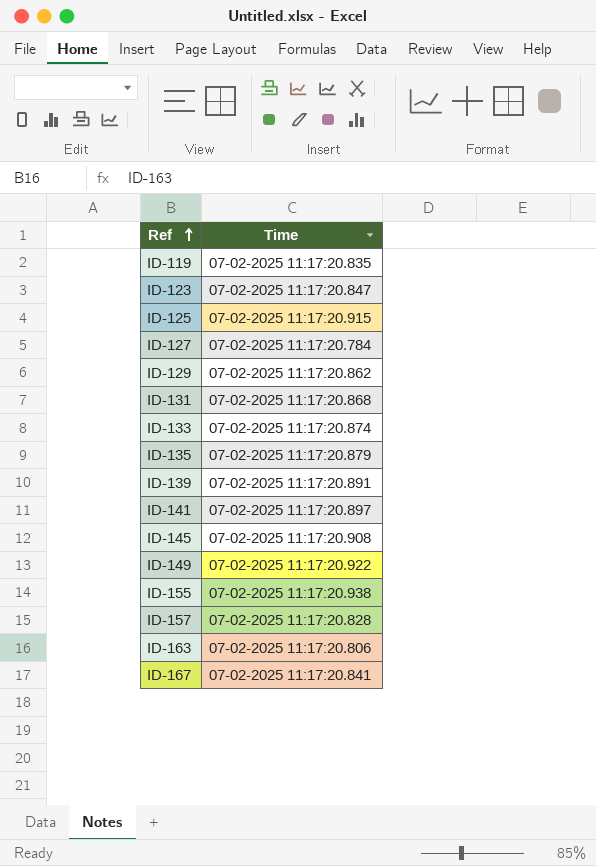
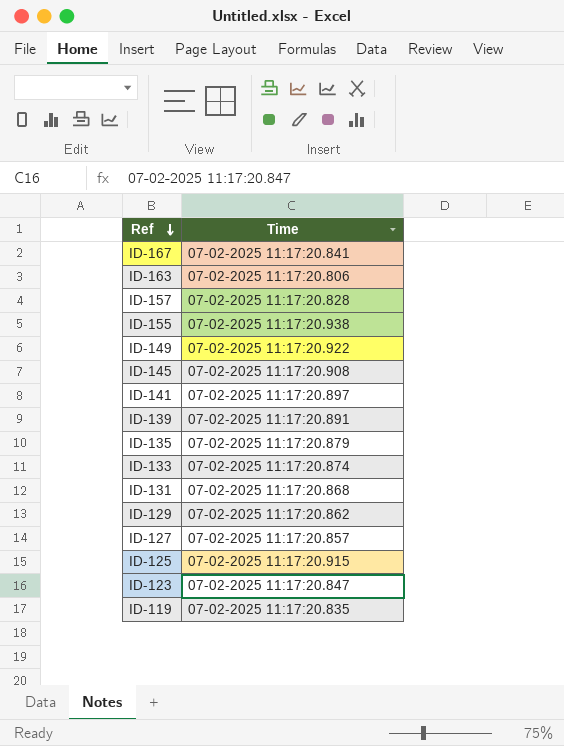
row order: Ref ascending -> Ref descending
ID-127 | Time: 07-02-2025 11:17:20.784 -> 07-02-2025 11:17:20.857

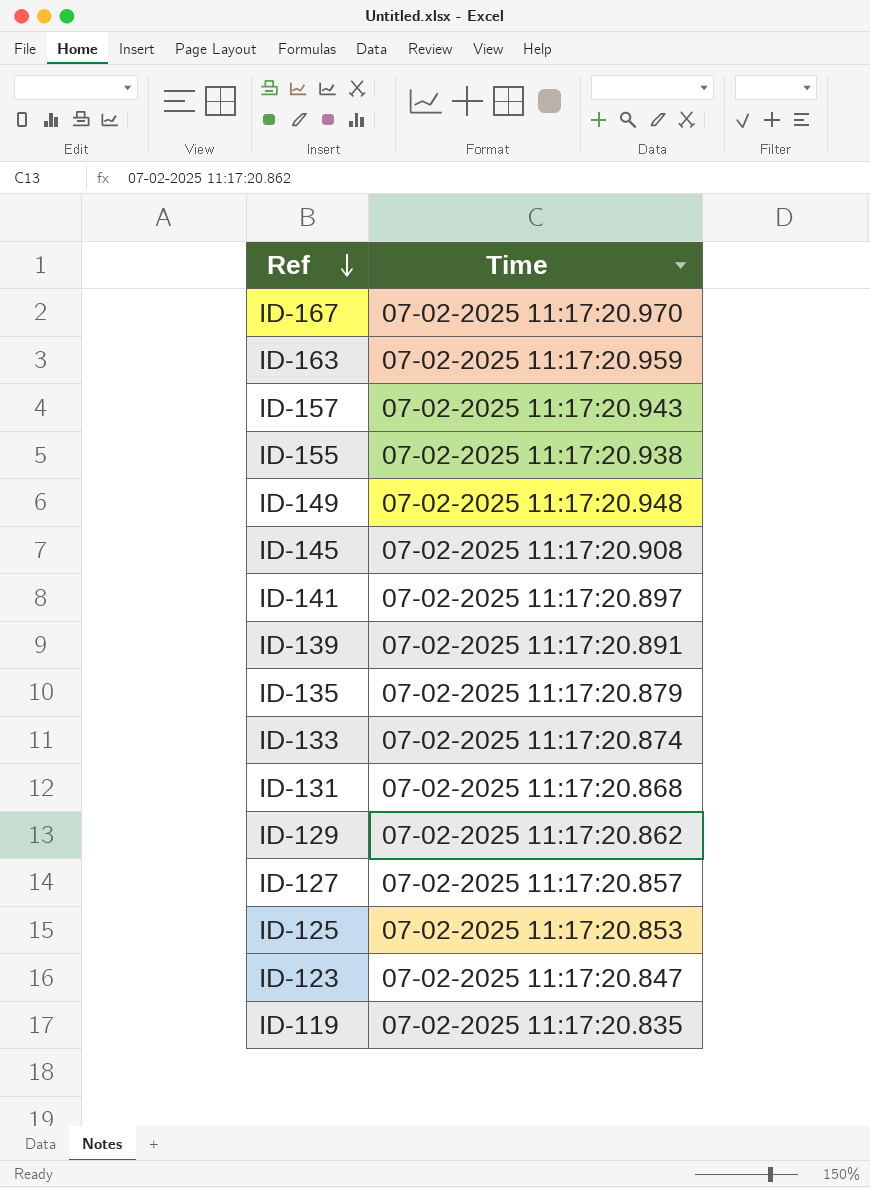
ID-167 | Time: 07-02-2025 11:17:20.841 -> 07-02-2025 11:17:20.970
ID-163 | Time: 07-02-2025 11:17:20.806 -> 07-02-2025 11:17:20.959
ID-157 | Time: 07-02-2025 11:17:20.828 -> 07-02-2025 11:17:20.943
ID-149 | Time: 07-02-2025 11:17:20.922 -> 07-02-2025 11:17:20.948
ID-125 | Time: 07-02-2025 11:17:20.915 -> 07-02-2025 11:17:20.853

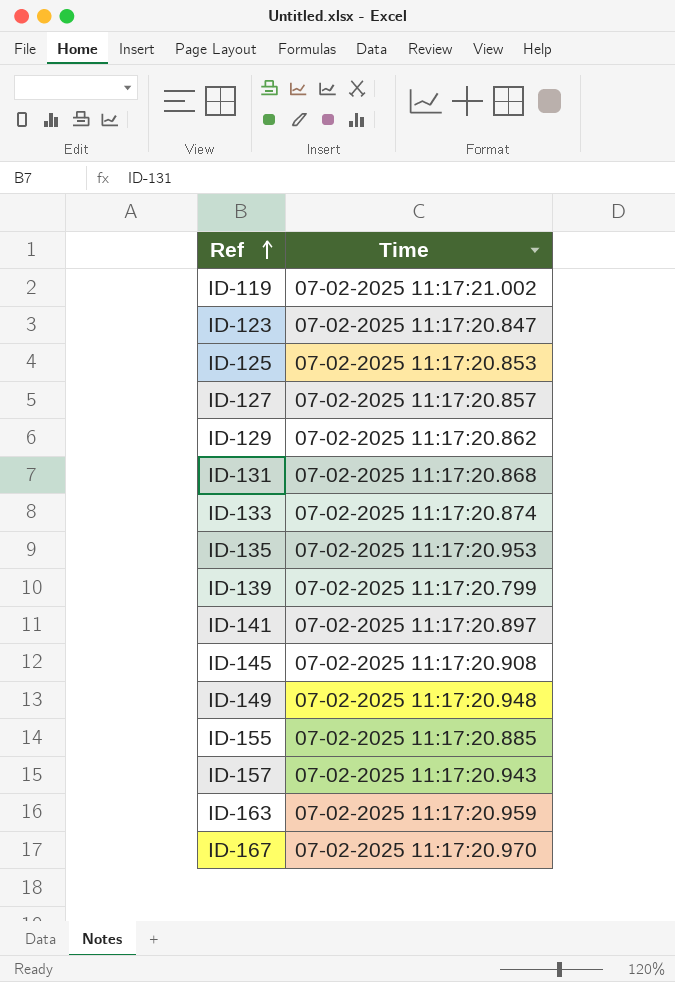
row order: Ref descending -> Ref ascending
ID-119 | Time: 07-02-2025 11:17:20.835 -> 07-02-2025 11:17:21.002
ID-135 | Time: 07-02-2025 11:17:20.879 -> 07-02-2025 11:17:20.953
ID-139 | Time: 07-02-2025 11:17:20.891 -> 07-02-2025 11:17:20.799
ID-155 | Time: 07-02-2025 11:17:20.938 -> 07-02-2025 11:17:20.885

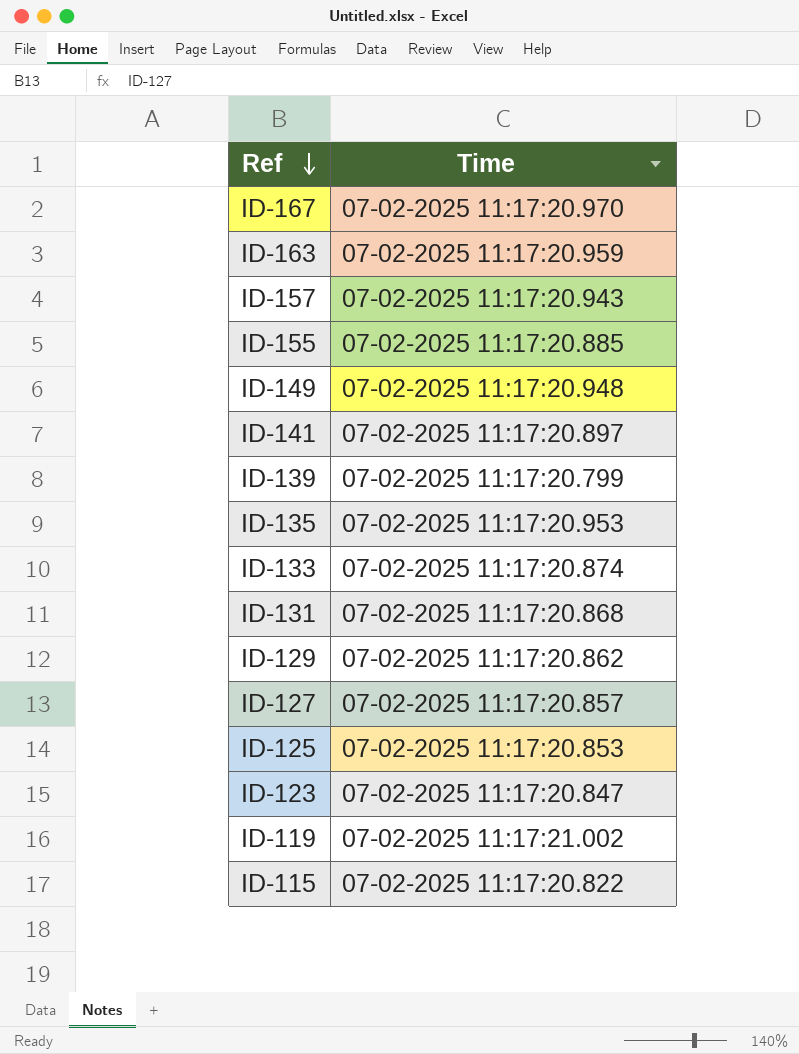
row order: Ref ascending -> Ref descending
row ID-145: 07-02-2025 11:17:20.908 -> none
row ID-115: none -> 07-02-2025 11:17:20.822

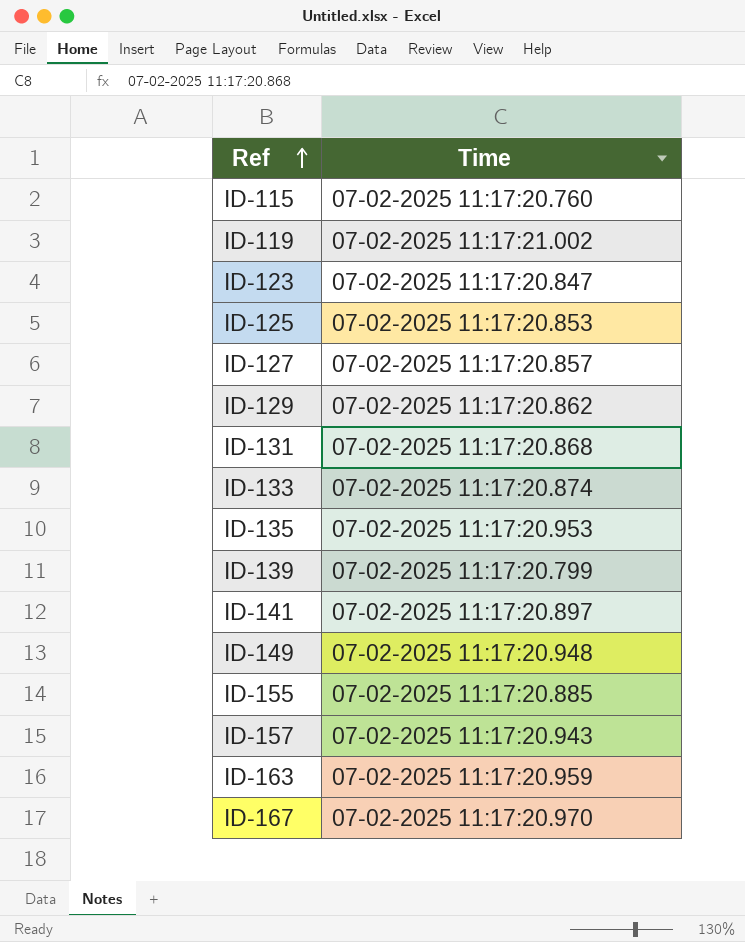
row order: Ref descending -> Ref ascending
ID-115 | Time: 07-02-2025 11:17:20.822 -> 07-02-2025 11:17:20.760

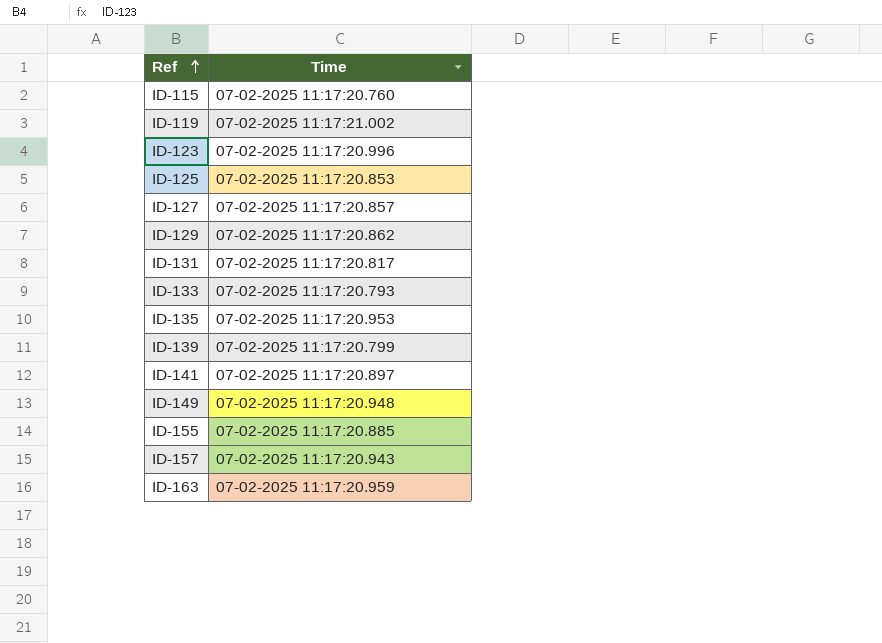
row ID-167: 07-02-2025 11:17:20.970 -> none
ID-123 | Time: 07-02-2025 11:17:20.847 -> 07-02-2025 11:17:20.996
ID-131 | Time: 07-02-2025 11:17:20.868 -> 07-02-2025 11:17:20.817
ID-133 | Time: 07-02-2025 11:17:20.874 -> 07-02-2025 11:17:20.793

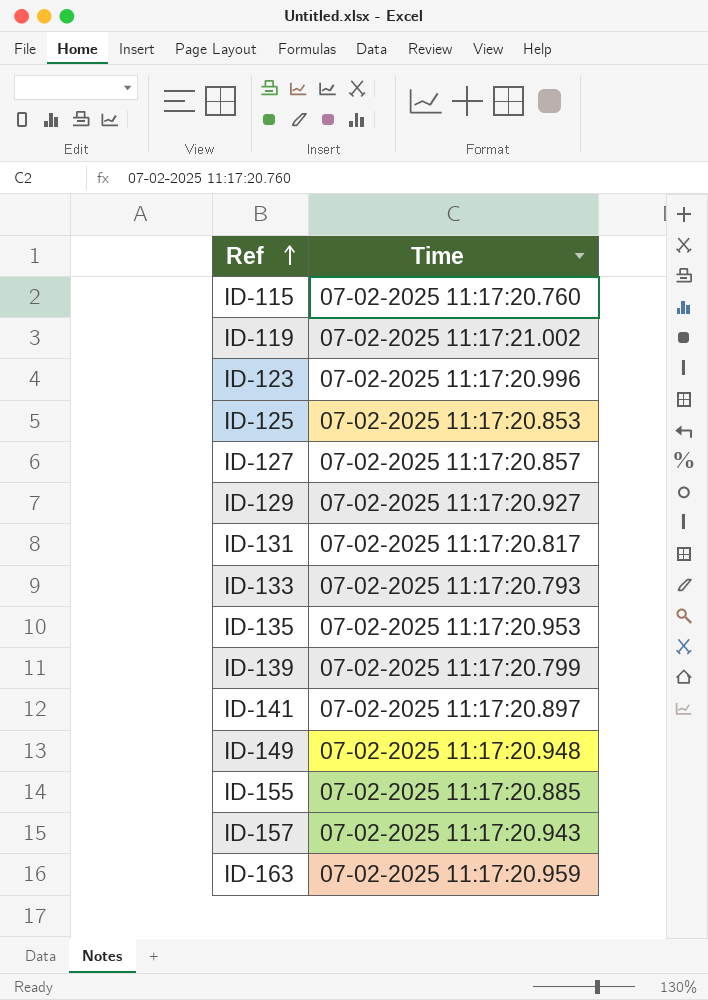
ID-129 | Time: 07-02-2025 11:17:20.862 -> 07-02-2025 11:17:20.927

